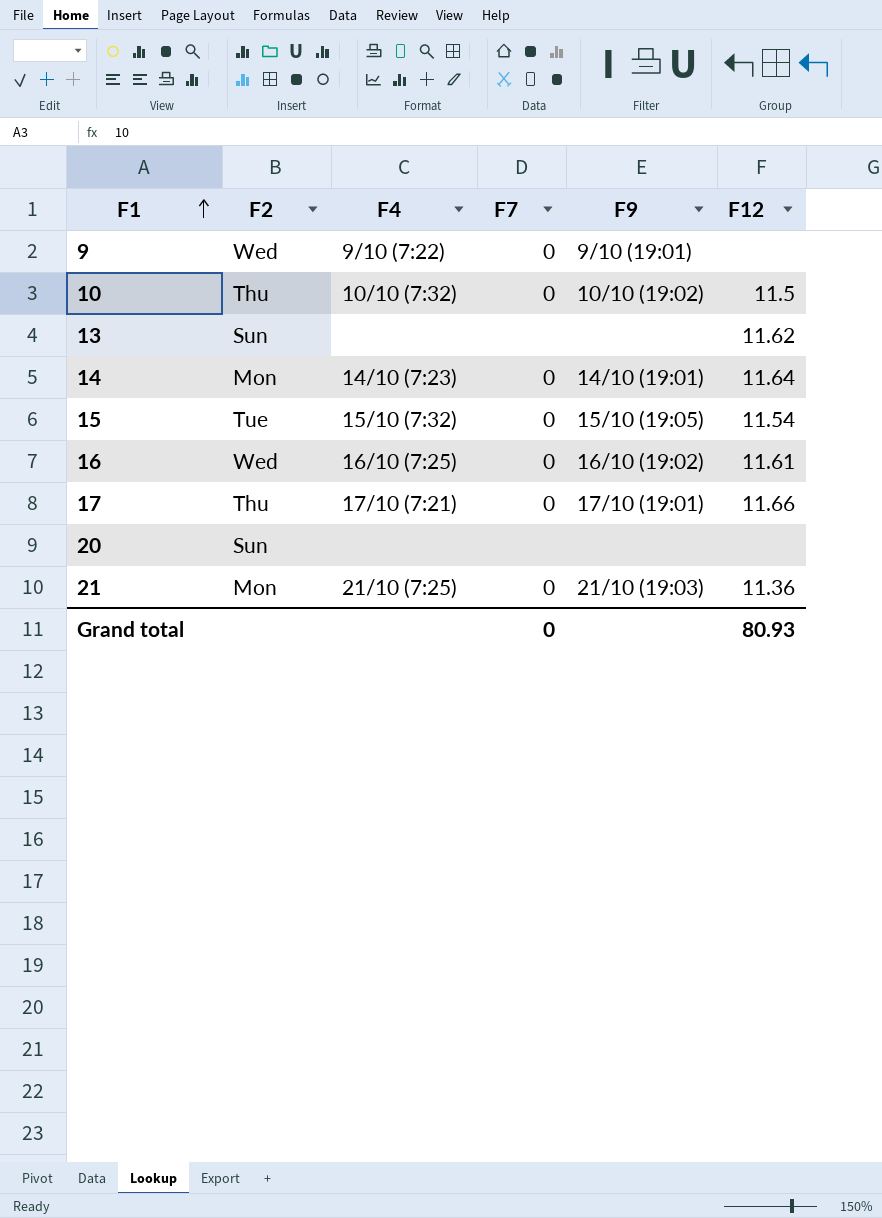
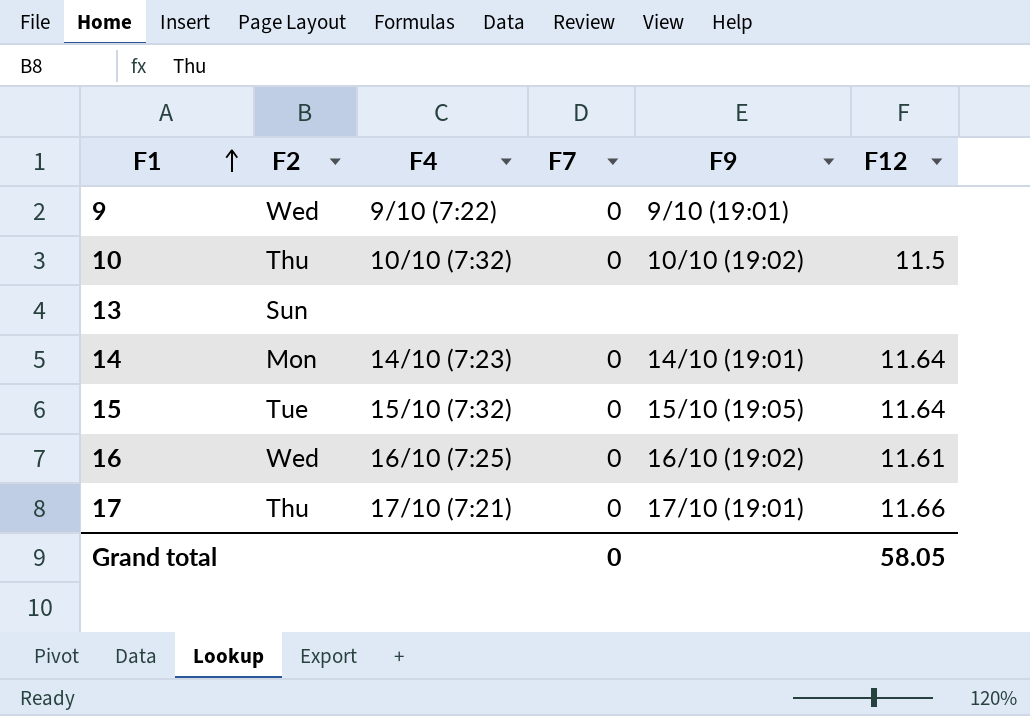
row 20: Sun | none | none | none | none -> none
row 21: Mon | 21/10 (7:25) | 0 | 21/10 (19:03) | 11.36 -> none
13 | F12: 11.62 -> none
15 | F12: 11.54 -> 11.64
Grand total | F12: 80.93 -> 58.05

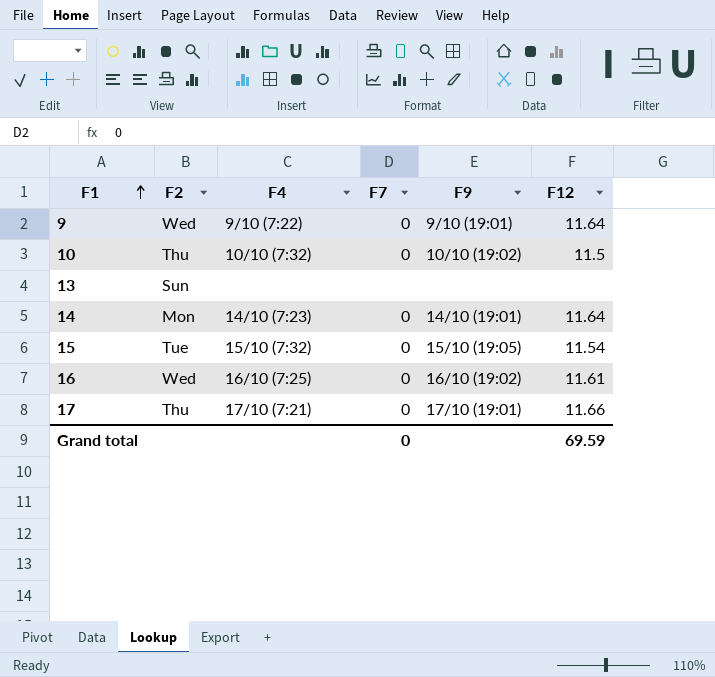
9 | F12: none -> 11.64
15 | F12: 11.64 -> 11.54
Grand total | F12: 58.05 -> 69.59

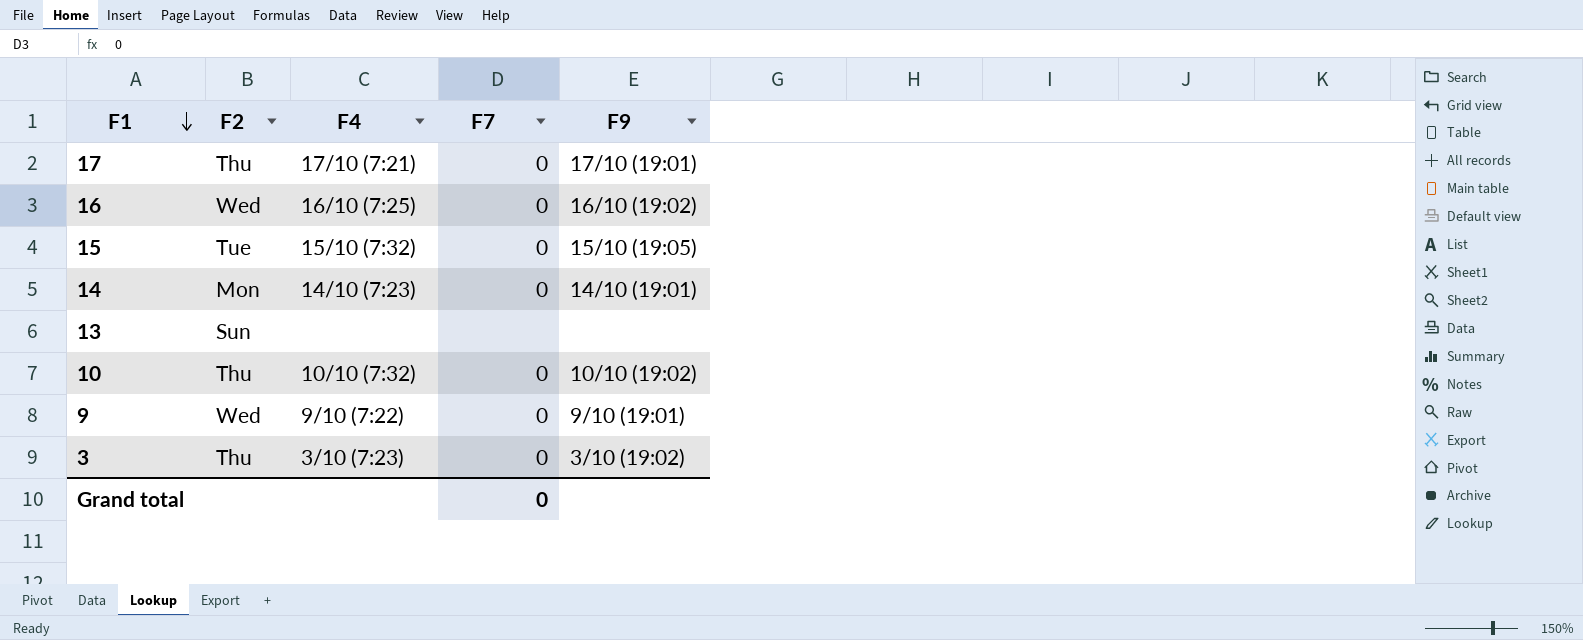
row order: F1 ascending -> F1 descending
column F12 | position: 6 -> none
row 3: none -> Thu | 3/10 (7:23) | 0 | 3/10 (19:02)

